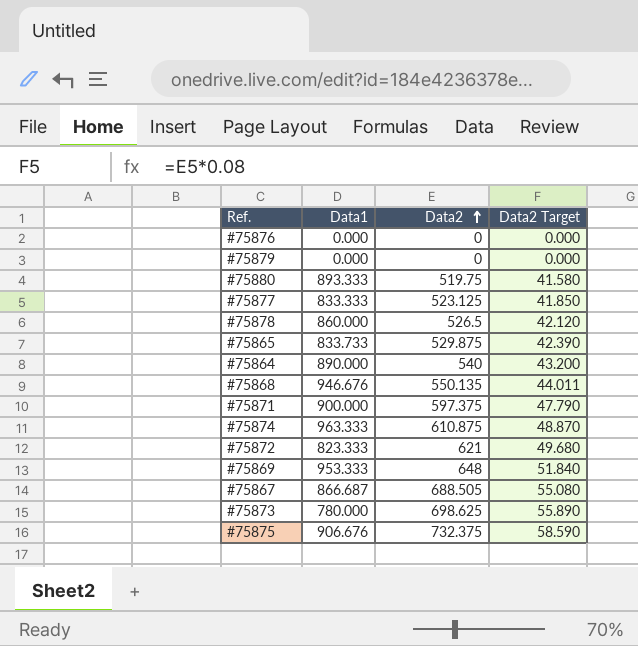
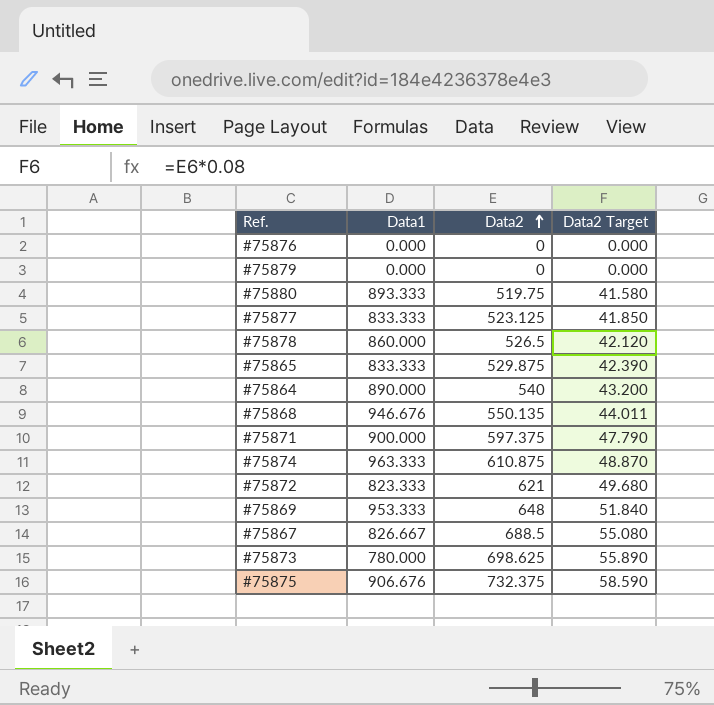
#75865 | Data1: 833.733 -> 833.333
#75867 | Data1: 866.687 -> 826.667
#75867 | Data2: 688.505 -> 688.5

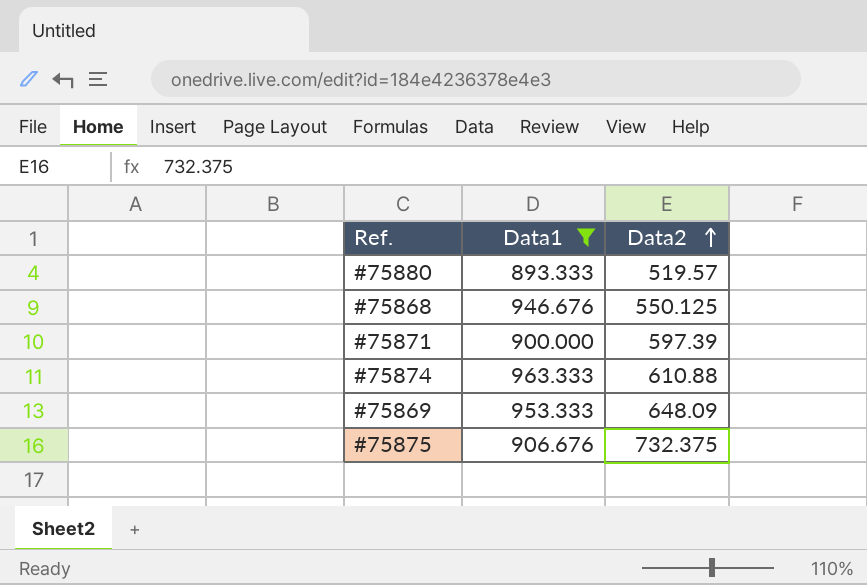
filter: none -> Data1 >= 893.333
column Data2 Target | formula: [Data2] * 0.08 -> none
#75880 | Data2: 519.75 -> 519.57
#75868 | Data2: 550.135 -> 550.125
#75871 | Data2: 597.375 -> 597.39
#75874 | Data2: 610.875 -> 610.88
#75869 | Data2: 648 -> 648.09

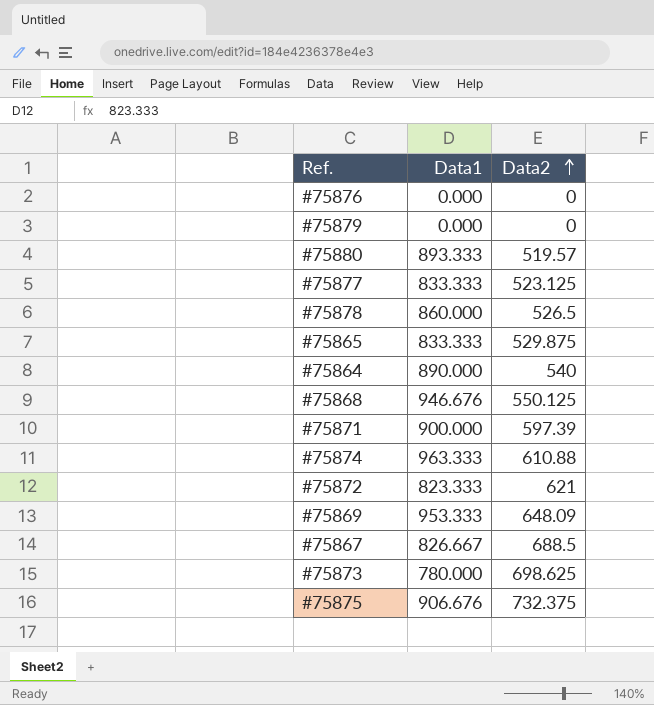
filter: Data1 >= 893.333 -> none

